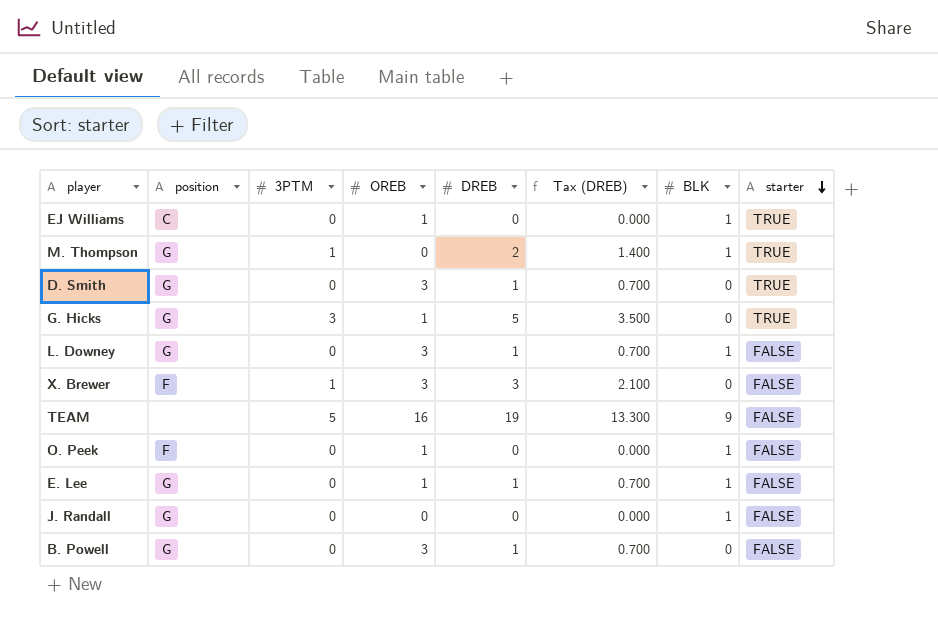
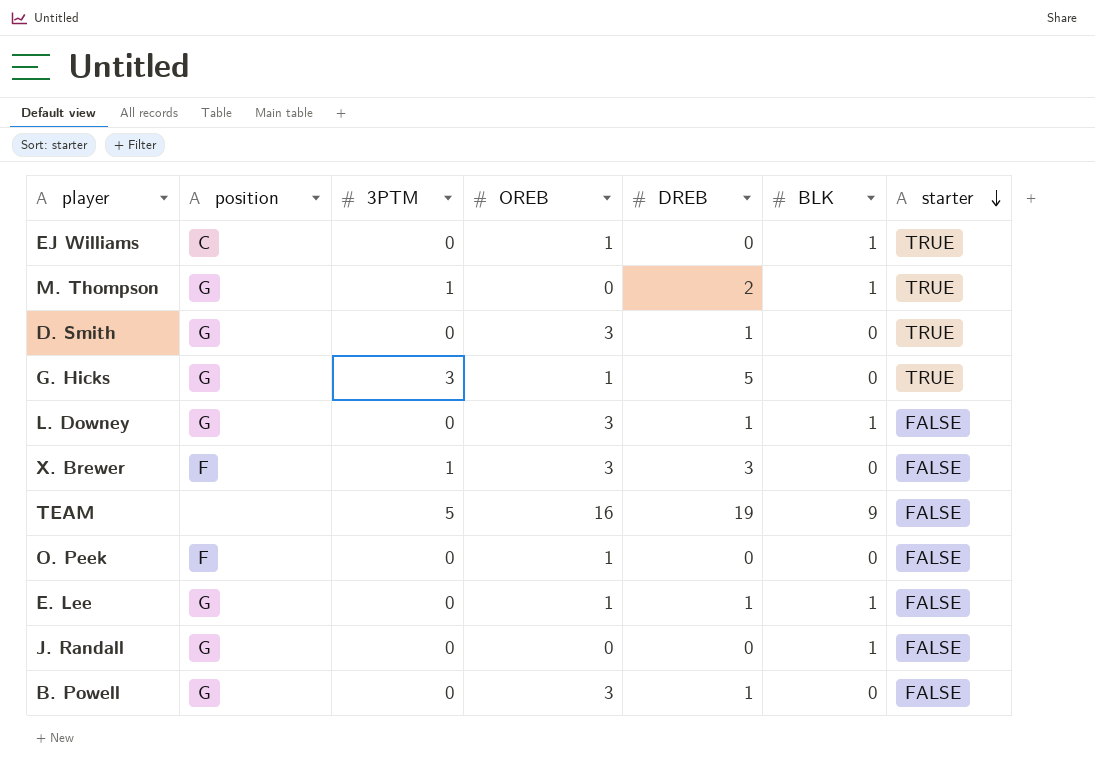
column Tax (DREB) | formula: [DREB] * 0.7 -> none
O. Peek | BLK: 1 -> 0

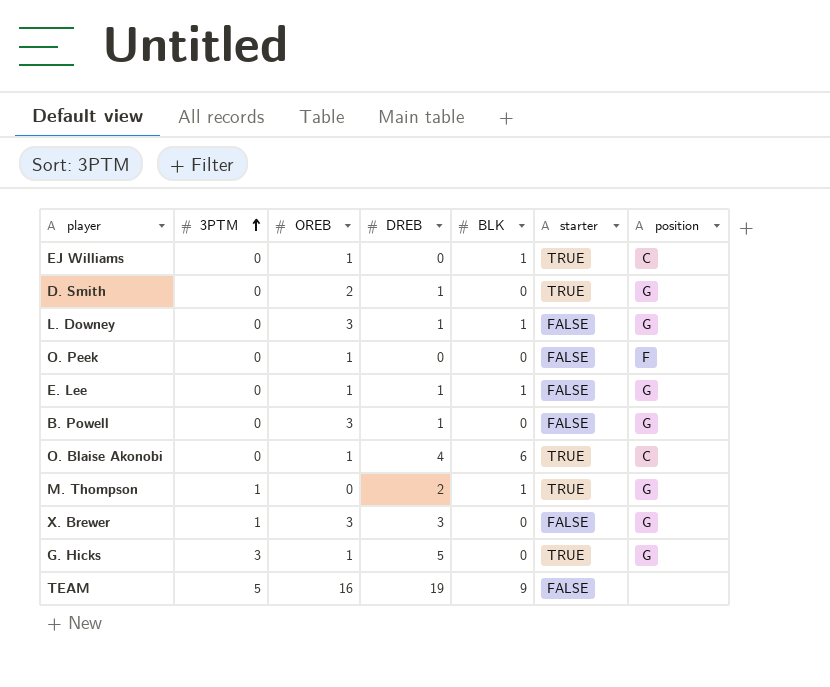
row order: starter descending -> 3PTM ascending
column position | position: 2 -> 7
row J. Randall: G | 0 | 0 | 0 | 1 | FALSE -> none
D. Smith | OREB: 3 -> 2
row O. Blaise Akonobi: none -> 0 | 1 | 4 | 6 | TRUE | C
X. Brewer | position: F -> G

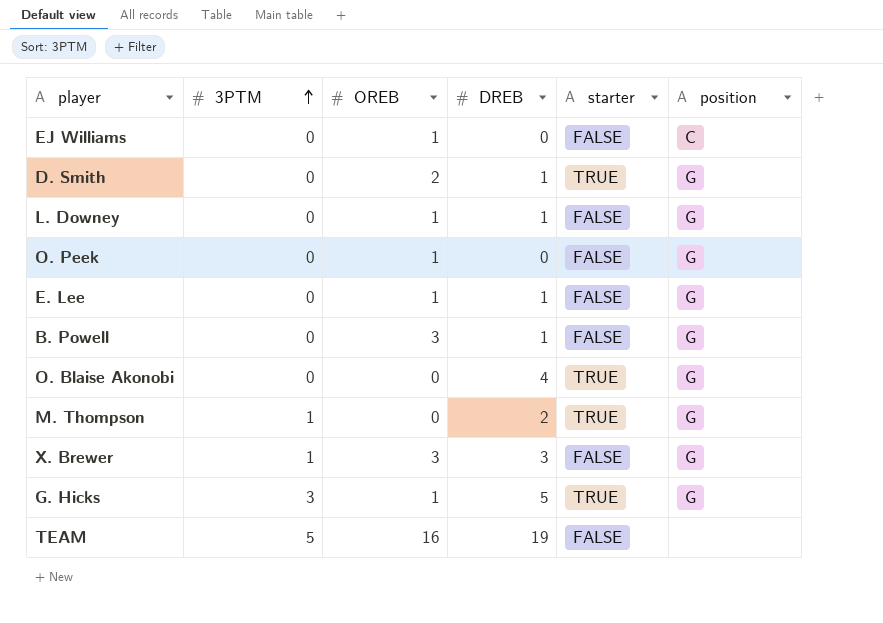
column BLK | position: 5 -> none
EJ Williams | starter: TRUE -> FALSE
L. Downey | OREB: 3 -> 1
O. Peek | position: F -> G
O. Blaise Akonobi | OREB: 1 -> 0
O. Blaise Akonobi | position: C -> G

